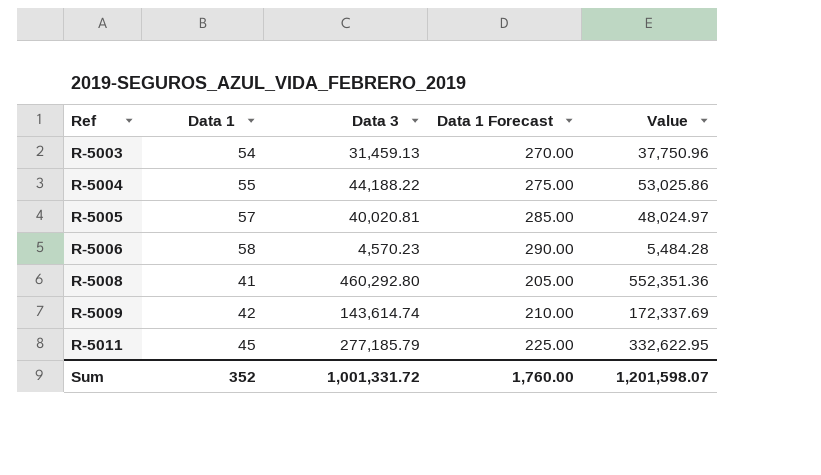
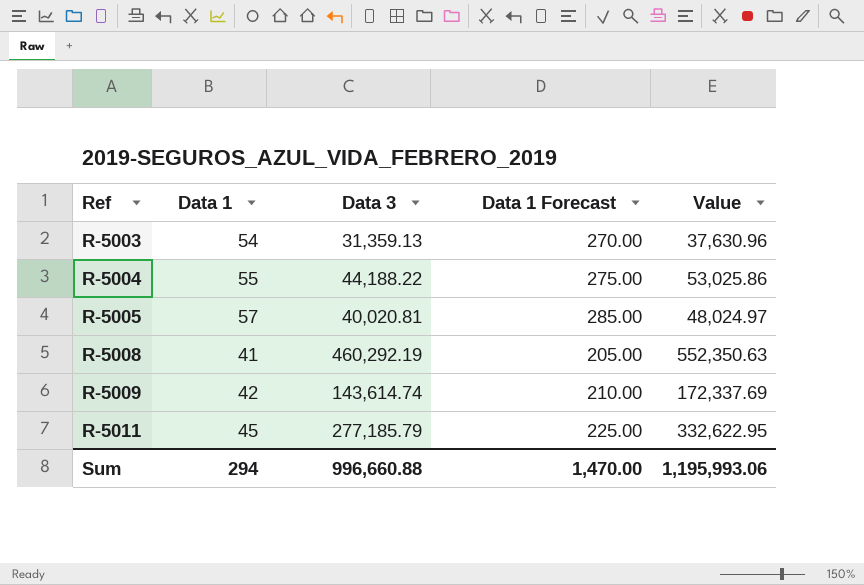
row R-5006: 58 | 4,570.23 | 290.00 | 5,484.28 -> none
R-5003 | Data 3: 31,459.13 -> 31,359.13
R-5003 | Value: 37,750.96 -> 37,630.96
R-5008 | Data 3: 460,292.80 -> 460,292.19
R-5008 | Value: 552,351.36 -> 552,350.63
Sum | Data 1: 352 -> 294
Sum | Data 3: 1,001,331.72 -> 996,660.88
Sum | Data 1 Forecast: 1,760.00 -> 1,470.00
Sum | Value: 1,201,598.07 -> 1,195,993.06

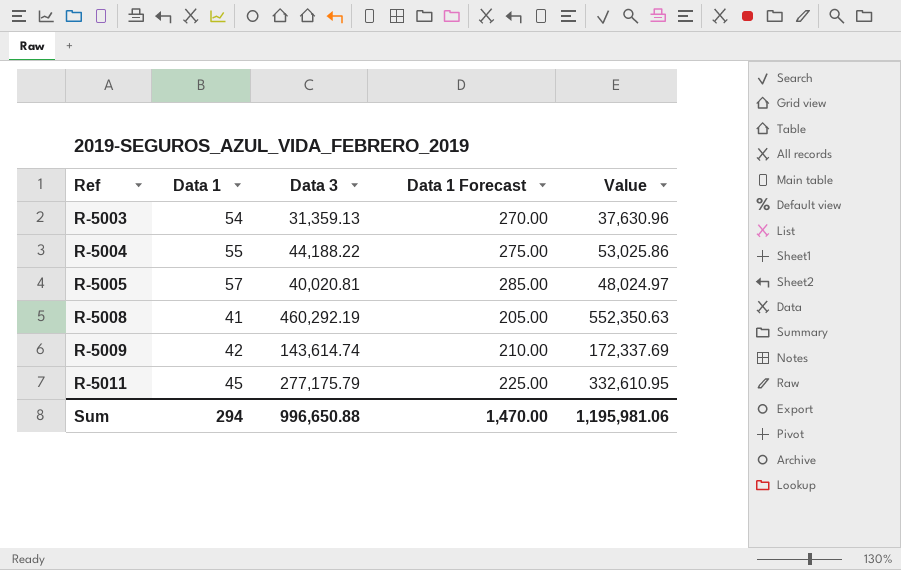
R-5011 | Data 3: 277,185.79 -> 277,175.79
R-5011 | Value: 332,622.95 -> 332,610.95
Sum | Data 3: 996,660.88 -> 996,650.88
Sum | Value: 1,195,993.06 -> 1,195,981.06

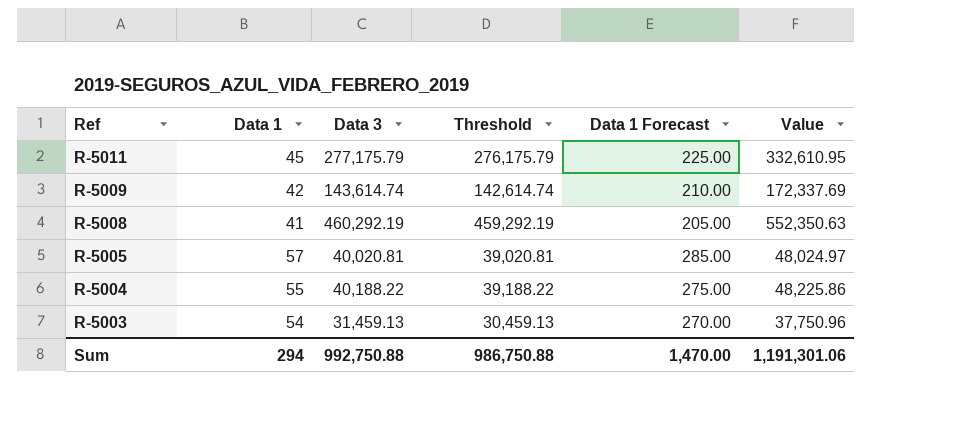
row order: Ref ascending -> Ref descending
column Threshold | formula: none -> [Data 3] - 1000
R-5004 | Data 3: 44,188.22 -> 40,188.22
R-5004 | Value: 53,025.86 -> 48,225.86
R-5003 | Data 3: 31,359.13 -> 31,459.13
R-5003 | Value: 37,630.96 -> 37,750.96
Sum | Data 3: 996,650.88 -> 992,750.88
Sum | Value: 1,195,981.06 -> 1,191,301.06

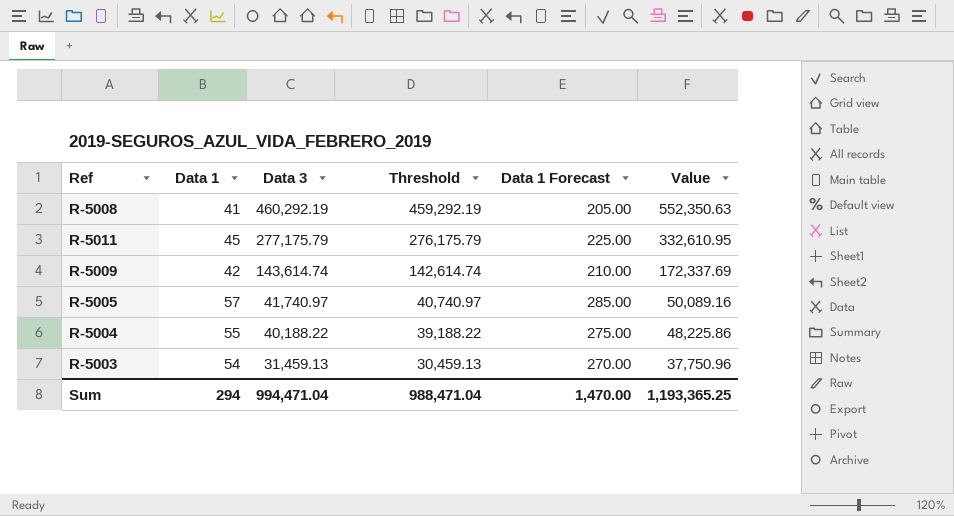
row order: Ref descending -> Data 3 descending
R-5005 | Data 3: 40,020.81 -> 41,740.97
R-5005 | Threshold: 39,020.81 -> 40,740.97
R-5005 | Value: 48,024.97 -> 50,089.16
Sum | Data 3: 992,750.88 -> 994,471.04
Sum | Threshold: 986,750.88 -> 988,471.04
Sum | Value: 1,191,301.06 -> 1,193,365.25

